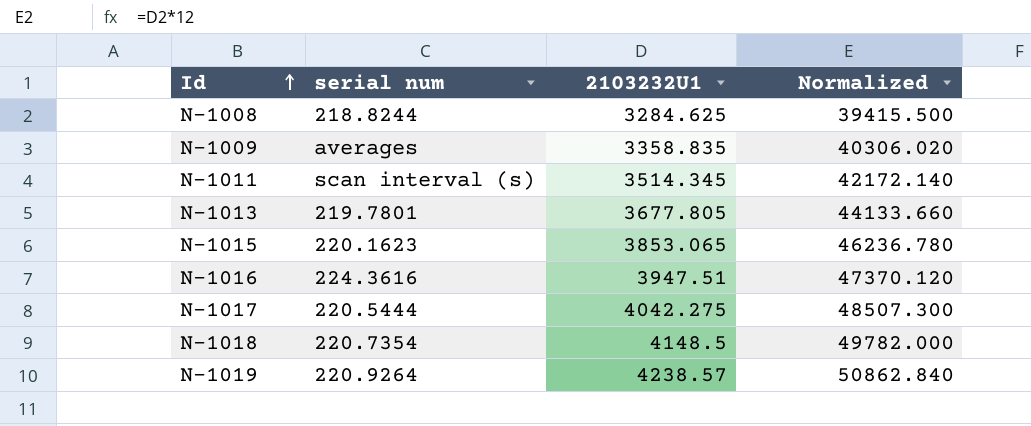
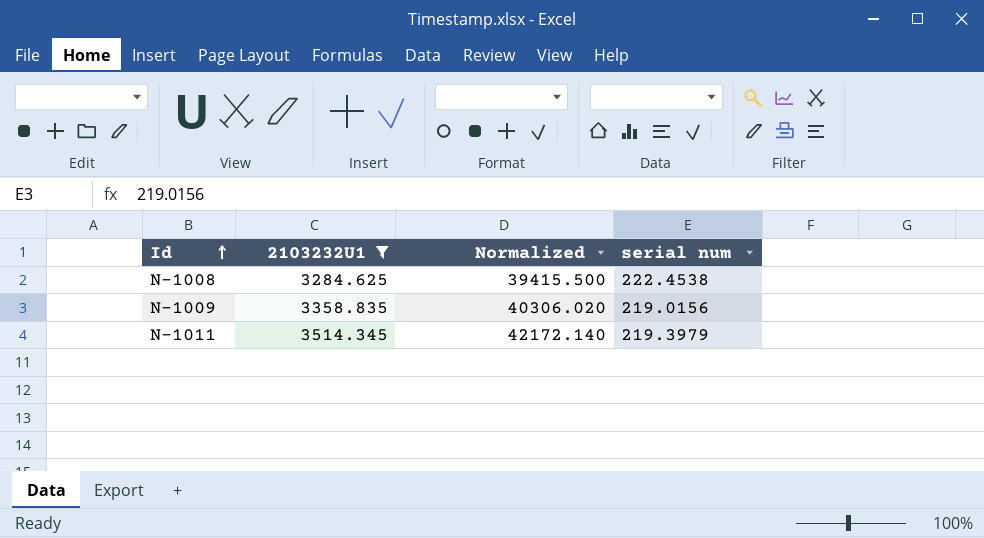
filter: none -> 2103232U1 <= 3514.345
column serial num | position: 2 -> 4
N-1008 | serial num: 218.8244 -> 222.4538
N-1009 | serial num: averages -> 219.0156
N-1011 | serial num: scan interval (s) -> 219.3979

